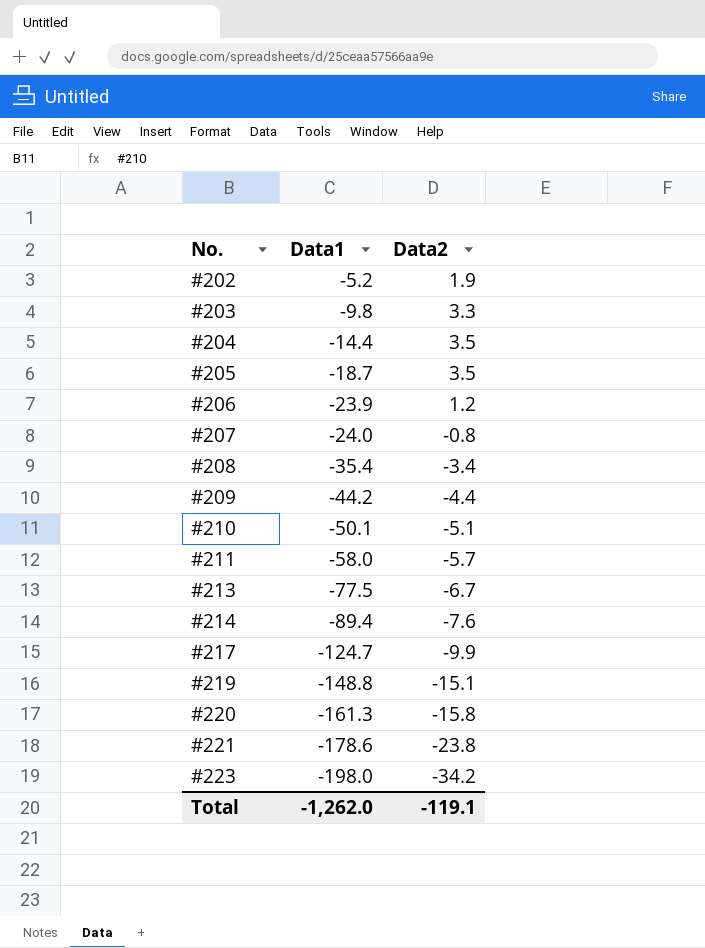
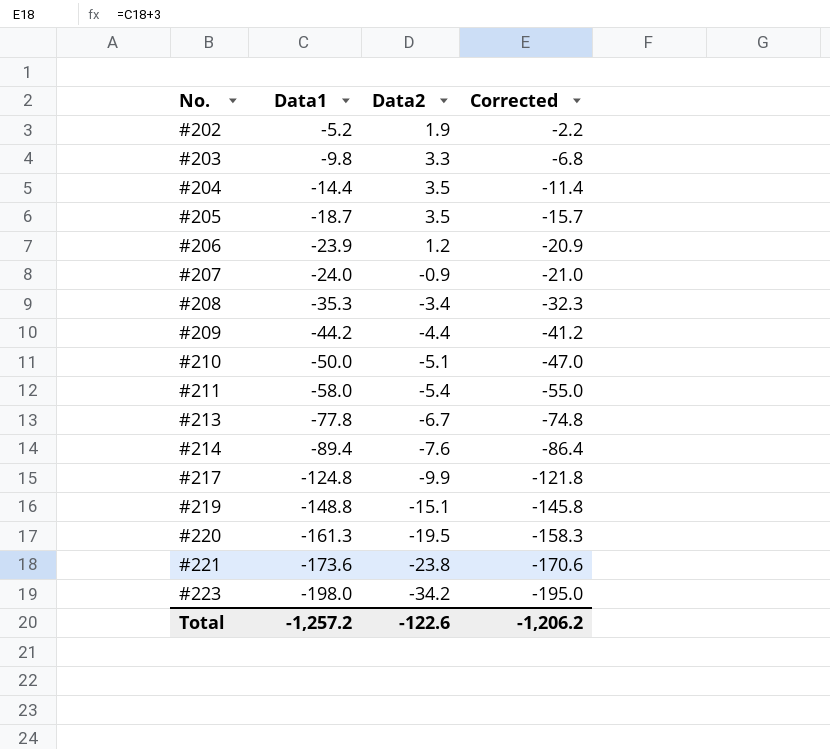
column Corrected | formula: none -> [Data1] + 3
#207 | Data2: -0.8 -> -0.9
#208 | Data1: -35.4 -> -35.3
#210 | Data1: -50.1 -> -50.0
#211 | Data2: -5.7 -> -5.4
#213 | Data1: -77.5 -> -77.8
#217 | Data1: -124.7 -> -124.8
#220 | Data2: -15.8 -> -19.5
#221 | Data1: -178.6 -> -173.6
Total | Data1: -1,262.0 -> -1,257.2
Total | Data2: -119.1 -> -122.6

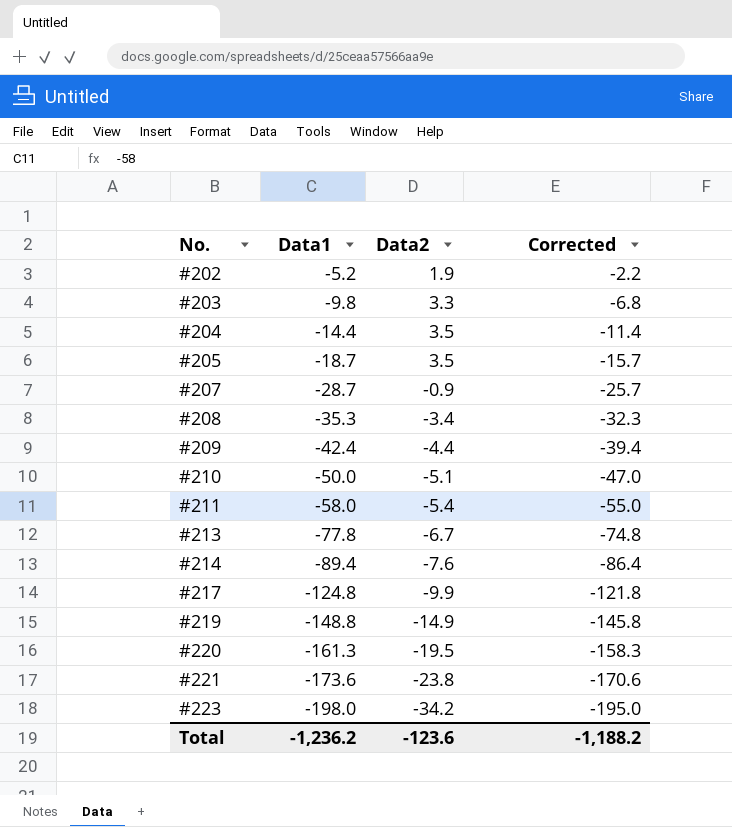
row #206: -23.9 | 1.2 | -20.9 -> none
#207 | Data1: -24.0 -> -28.7
#207 | Corrected: -21.0 -> -25.7
#209 | Data1: -44.2 -> -42.4
#209 | Corrected: -41.2 -> -39.4
#219 | Data2: -15.1 -> -14.9
Total | Data1: -1,257.2 -> -1,236.2
Total | Data2: -122.6 -> -123.6
Total | Corrected: -1,206.2 -> -1,188.2

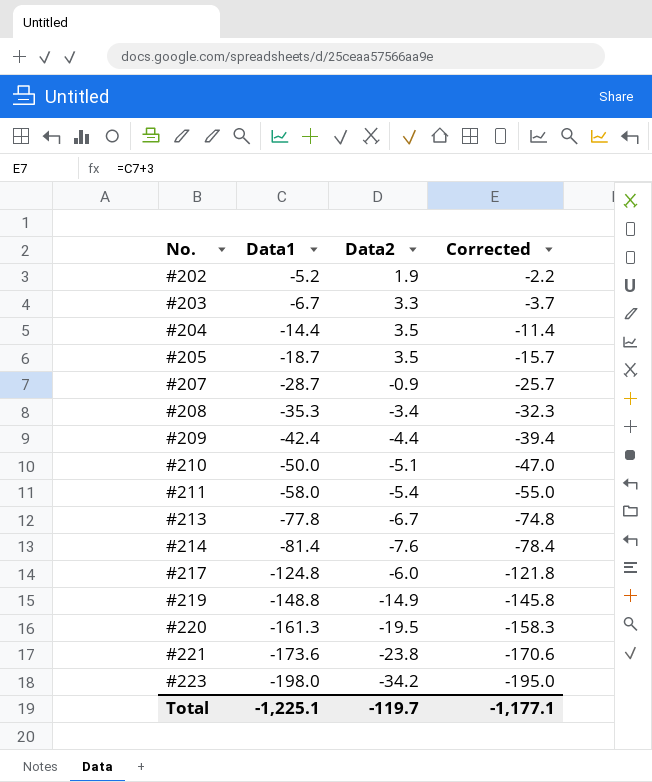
#203 | Data1: -9.8 -> -6.7
#203 | Corrected: -6.8 -> -3.7
#214 | Data1: -89.4 -> -81.4
#214 | Corrected: -86.4 -> -78.4
#217 | Data2: -9.9 -> -6.0
Total | Data1: -1,236.2 -> -1,225.1
Total | Data2: -123.6 -> -119.7
Total | Corrected: -1,188.2 -> -1,177.1

